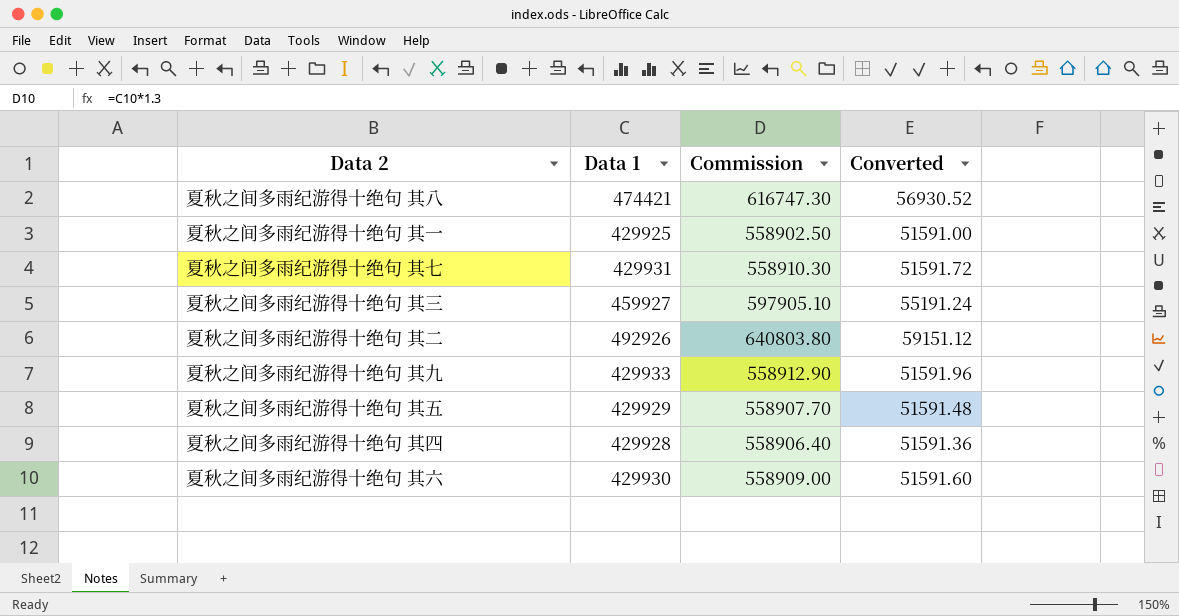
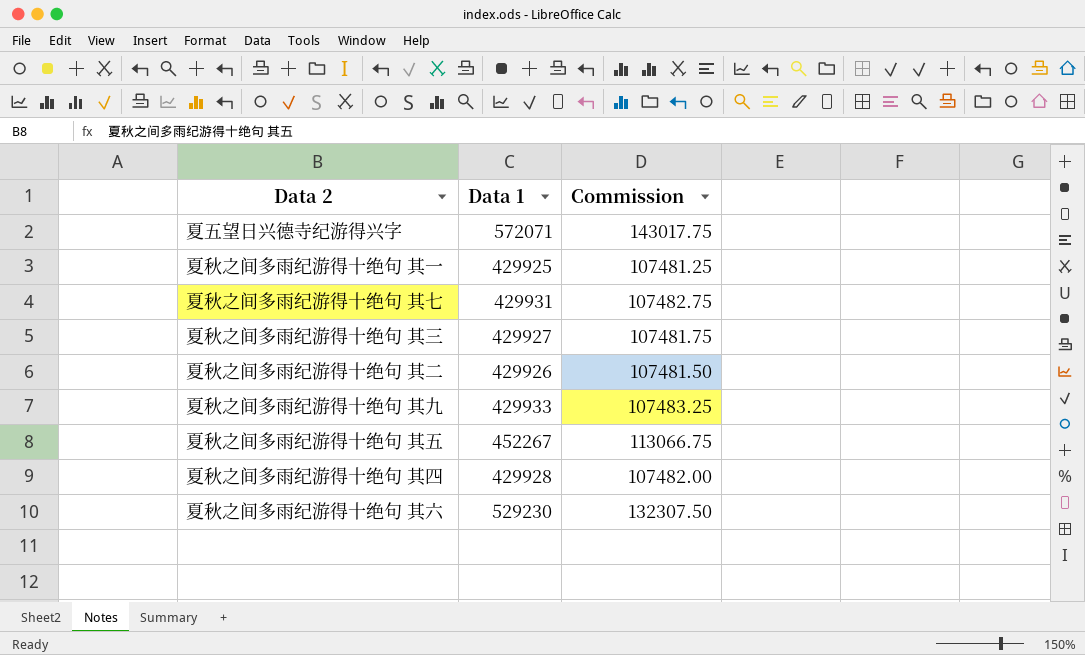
column Converted | formula: [Data 1] * 0.12 -> none
column Commission | formula: [Data 1] * 1.3 -> [Data 1] * 0.25
row 夏秋之间多雨纪游得十绝句 其八: 474421 | 616747.30 | 56930.52 -> none
row 夏五望日兴德寺纪游得兴字: none -> 572071 | 143017.75
夏秋之间多雨纪游得十绝句 其三 | Data 1: 459927 -> 429927
夏秋之间多雨纪游得十绝句 其二 | Data 1: 492926 -> 429926
夏秋之间多雨纪游得十绝句 其五 | Data 1: 429929 -> 452267
夏秋之间多雨纪游得十绝句 其六 | Data 1: 429930 -> 529230

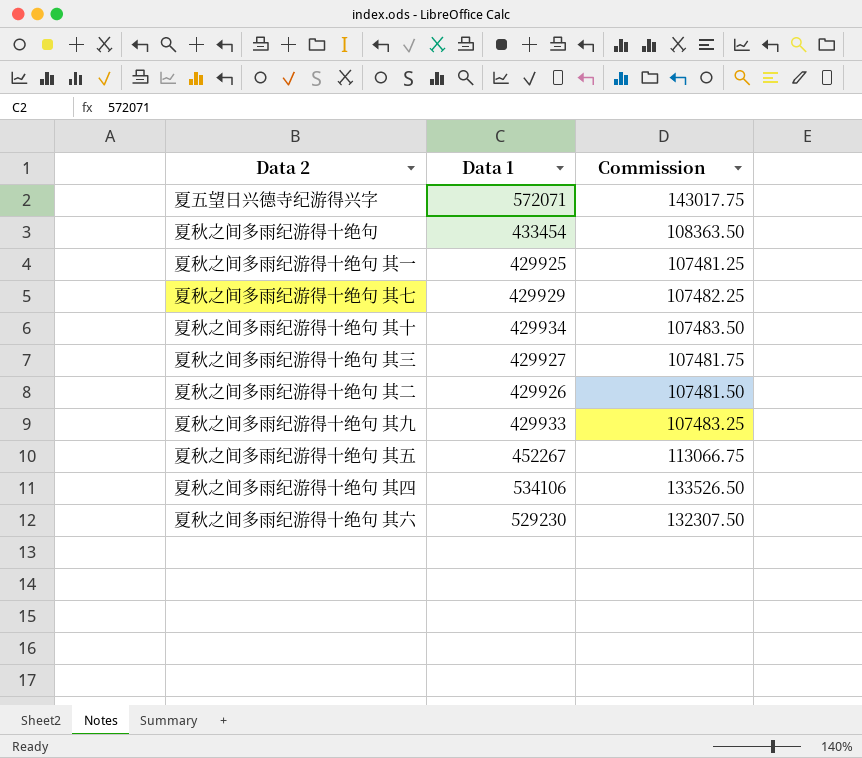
row 夏秋之间多雨纪游得十绝句: none -> 433454 | 108363.50
夏秋之间多雨纪游得十绝句 其七 | Data 1: 429931 -> 429929
夏秋之间多雨纪游得十绝句 其七 | Commission: 107482.75 -> 107482.25
row 夏秋之间多雨纪游得十绝句 其十: none -> 429934 | 107483.50
夏秋之间多雨纪游得十绝句 其四 | Data 1: 429928 -> 534106
夏秋之间多雨纪游得十绝句 其四 | Commission: 107482.00 -> 133526.50

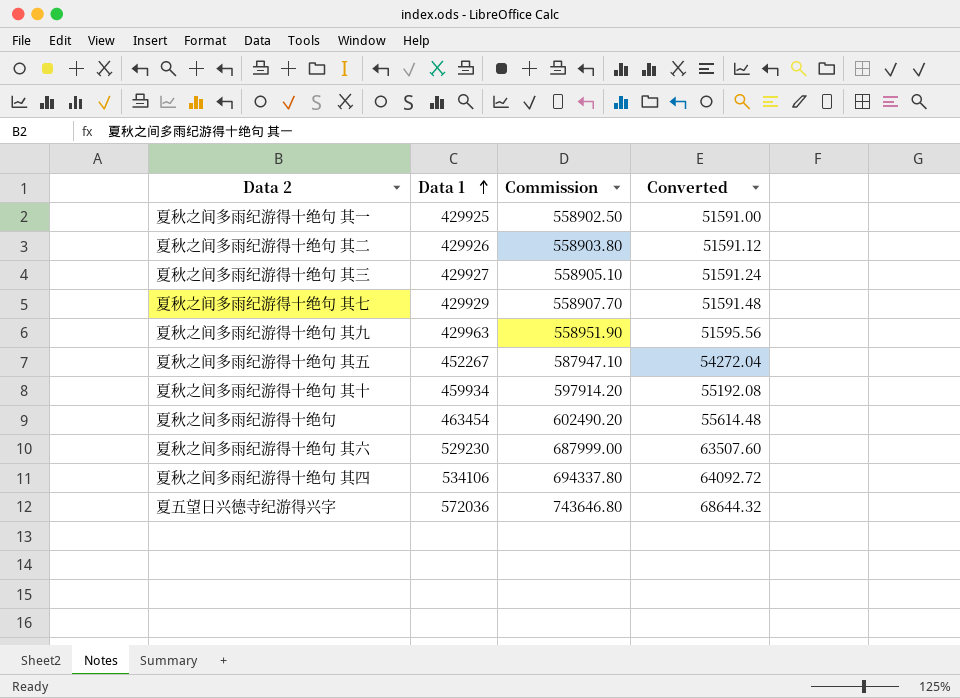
row order: none -> Data 1 ascending
column Commission | formula: [Data 1] * 0.25 -> [Data 1] * 1.3
column Converted | formula: none -> [Data 1] * 0.12
夏秋之间多雨纪游得十绝句 其九 | Data 1: 429933 -> 429963
夏秋之间多雨纪游得十绝句 其十 | Data 1: 429934 -> 459934
夏秋之间多雨纪游得十绝句 | Data 1: 433454 -> 463454
夏五望日兴德寺纪游得兴字 | Data 1: 572071 -> 572036

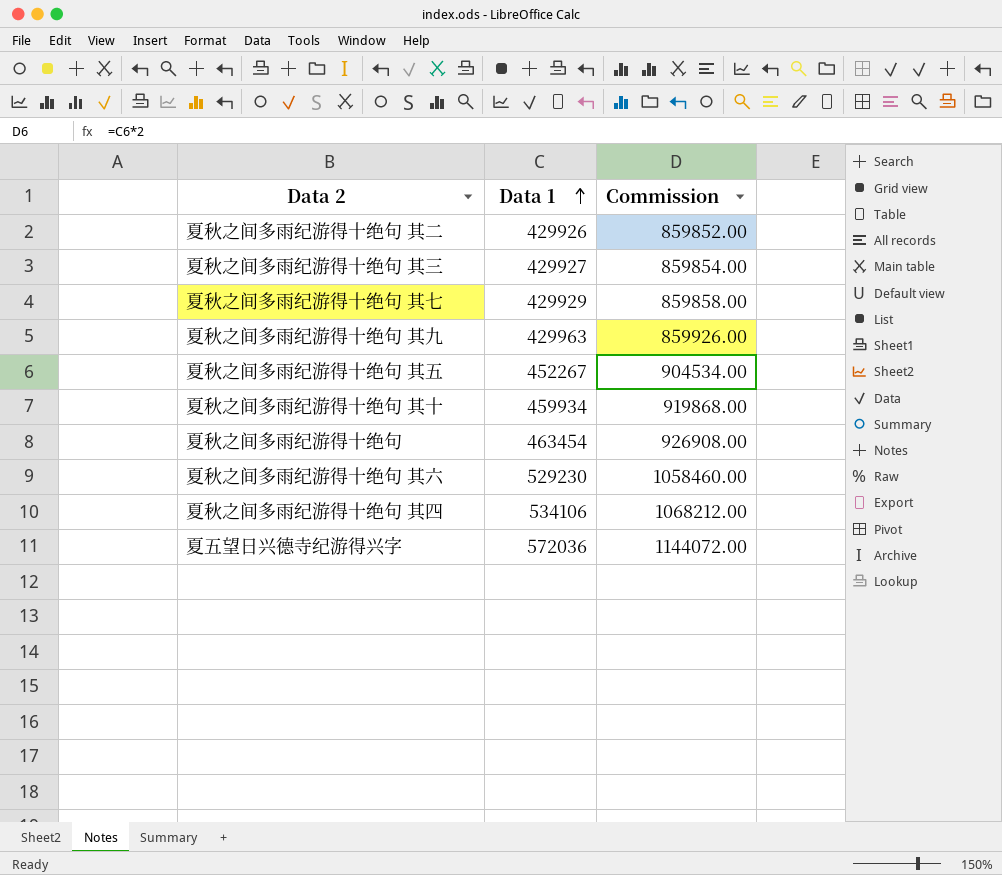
column Converted | formula: [Data 1] * 0.12 -> none
column Commission | formula: [Data 1] * 1.3 -> [Data 1] * 2
row 夏秋之间多雨纪游得十绝句 其一: 429925 | 558902.50 | 51591.00 -> none

